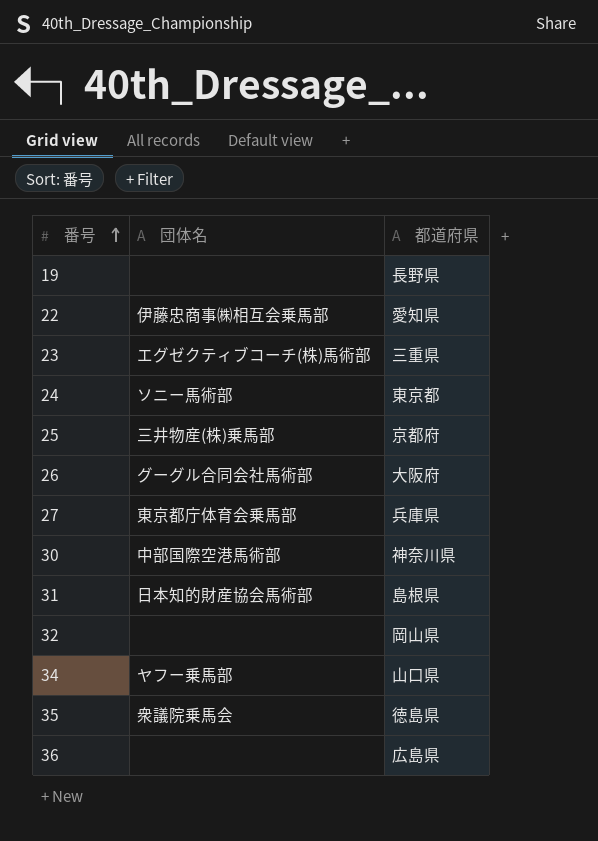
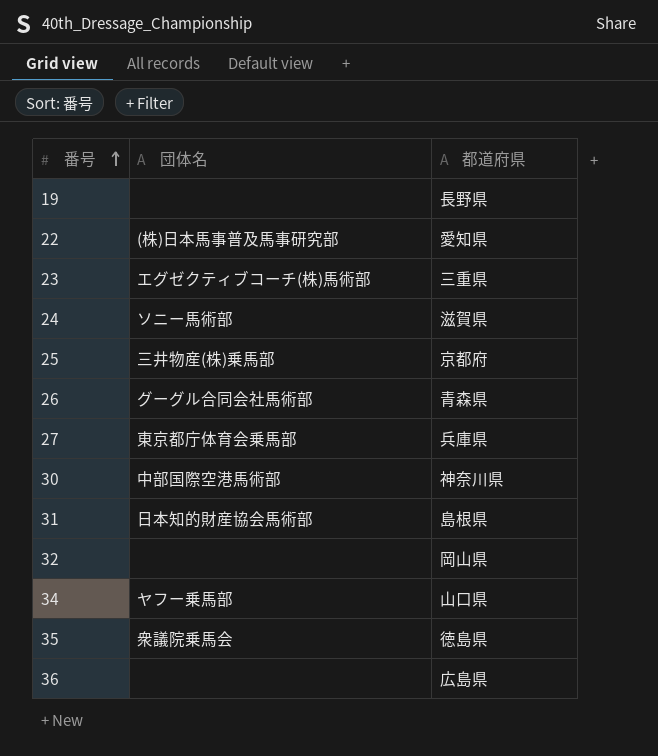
22 | 団体名: 伊藤忠商事㈱相互会乗馬部 -> (株)日本馬事普及馬事研究部
24 | 都道府県: 東京都 -> 滋賀県
26 | 都道府県: 大阪府 -> 青森県

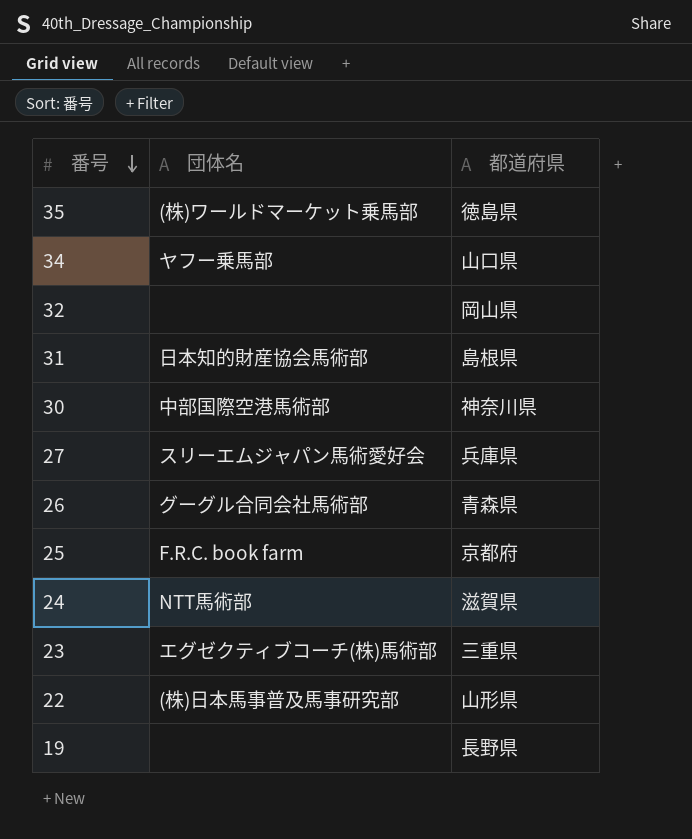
row order: 番号 ascending -> 番号 descending
row 36: none | 広島県 -> none
35 | 団体名: 衆議院乗馬会 -> (株)ワールドマーケット乗馬部
27 | 団体名: 東京都庁体育会乗馬部 -> スリーエムジャパン馬術愛好会
25 | 団体名: 三井物産(株)乗馬部 -> F.R.C. book farm
24 | 団体名: ソニー馬術部 -> NTT馬術部
22 | 都道府県: 愛知県 -> 山形県

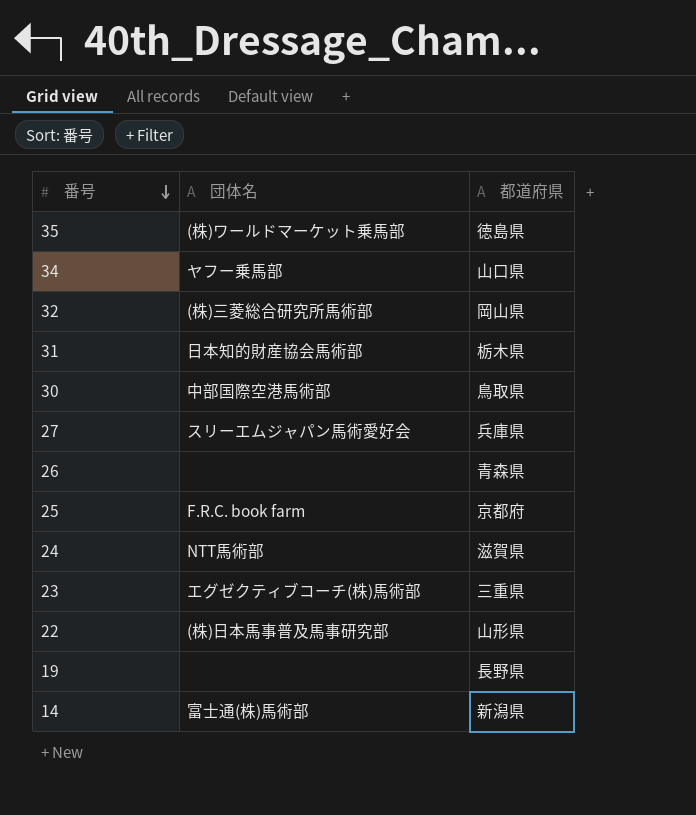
32 | 団体名: none -> (株)三菱総合研究所馬術部
31 | 都道府県: 島根県 -> 栃木県
30 | 都道府県: 神奈川県 -> 鳥取県
26 | 団体名: グーグル合同会社馬術部 -> none
row 14: none -> 富士通(株)馬術部 | 新潟県

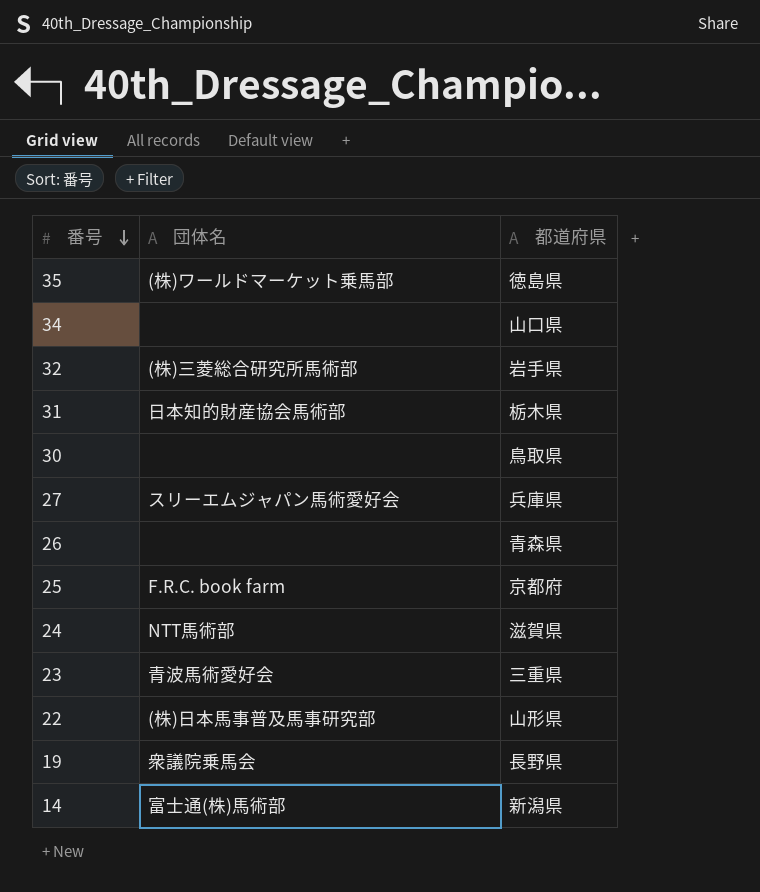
34 | 団体名: ヤフー乗馬部 -> none
32 | 都道府県: 岡山県 -> 岩手県
30 | 団体名: 中部国際空港馬術部 -> none
23 | 団体名: エグゼクティブコーチ(株)馬術部 -> 青波馬術愛好会
19 | 団体名: none -> 衆議院乗馬会

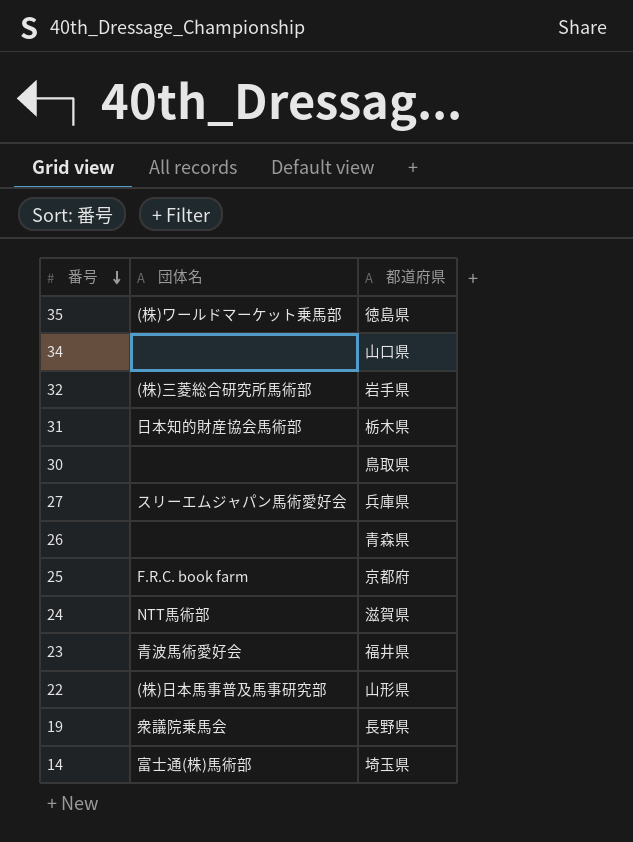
23 | 都道府県: 三重県 -> 福井県
14 | 都道府県: 新潟県 -> 埼玉県

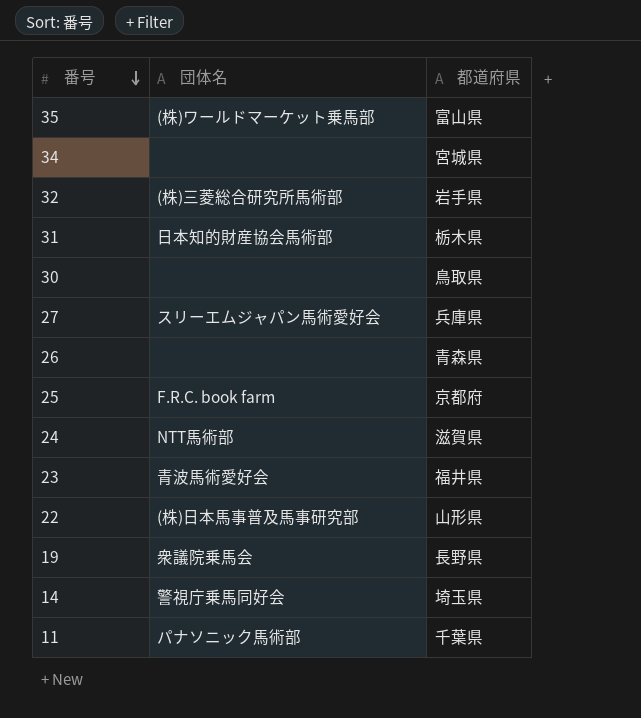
35 | 都道府県: 徳島県 -> 富山県
34 | 都道府県: 山口県 -> 宮城県
14 | 団体名: 富士通(株)馬術部 -> 警視庁乗馬同好会
row 11: none -> パナソニック馬術部 | 千葉県

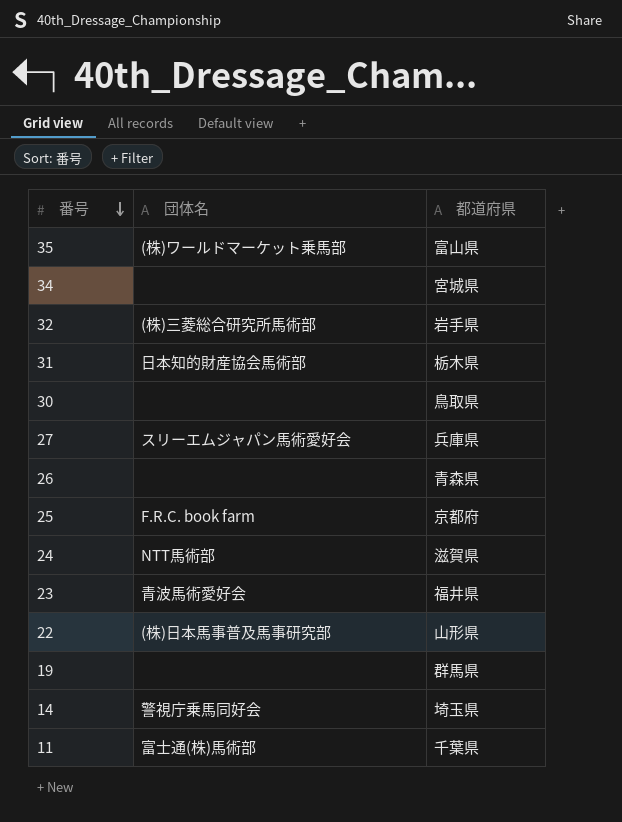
19 | 団体名: 衆議院乗馬会 -> none
19 | 都道府県: 長野県 -> 群馬県
11 | 団体名: パナソニック馬術部 -> 富士通(株)馬術部

